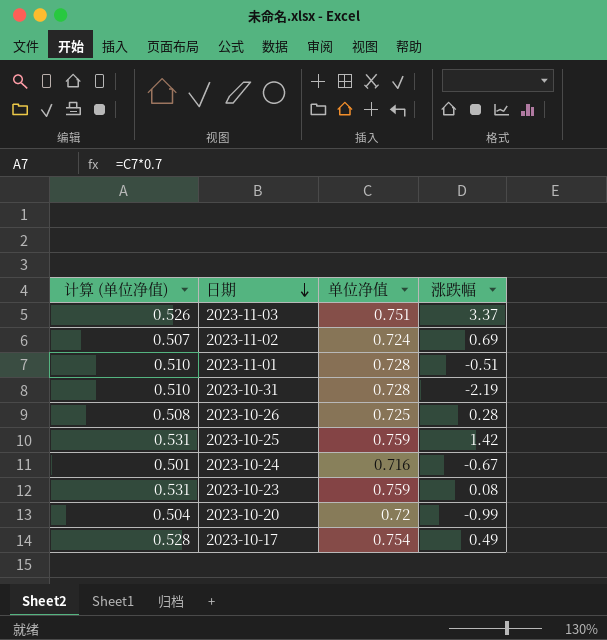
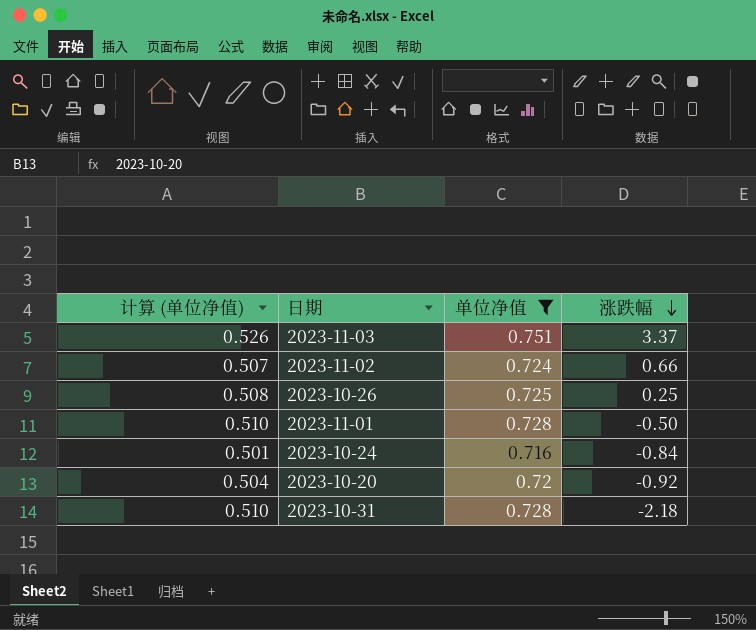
filter: none -> 单位净值 <= 0.751
row order: 日期 descending -> 涨跌幅 descending
2023-11-02 | 涨跌幅: 0.69 -> 0.66
2023-10-26 | 涨跌幅: 0.28 -> 0.25
2023-11-01 | 涨跌幅: -0.51 -> -0.50
2023-10-24 | 涨跌幅: -0.67 -> -0.84
2023-10-20 | 涨跌幅: -0.99 -> -0.92
2023-10-31 | 涨跌幅: -2.19 -> -2.18

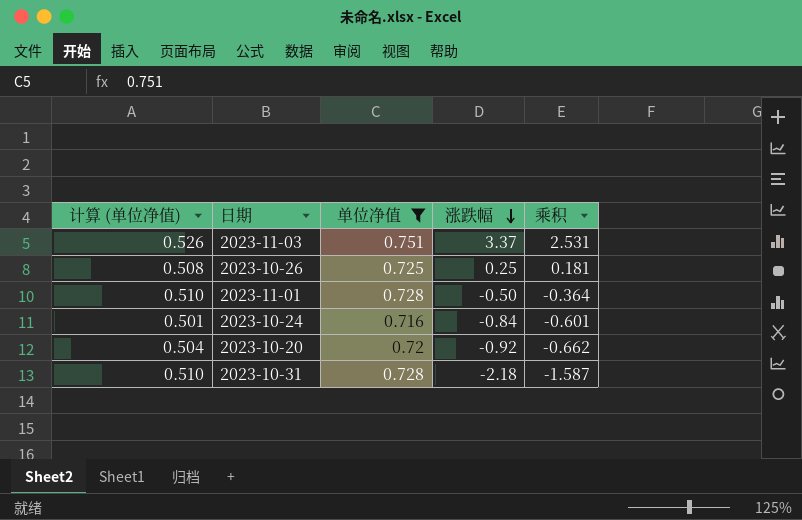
column 乘积 | formula: none -> [单位净值] * [涨跌幅]
row 2023-11-02: 0.507 | 0.724 | 0.66 -> none

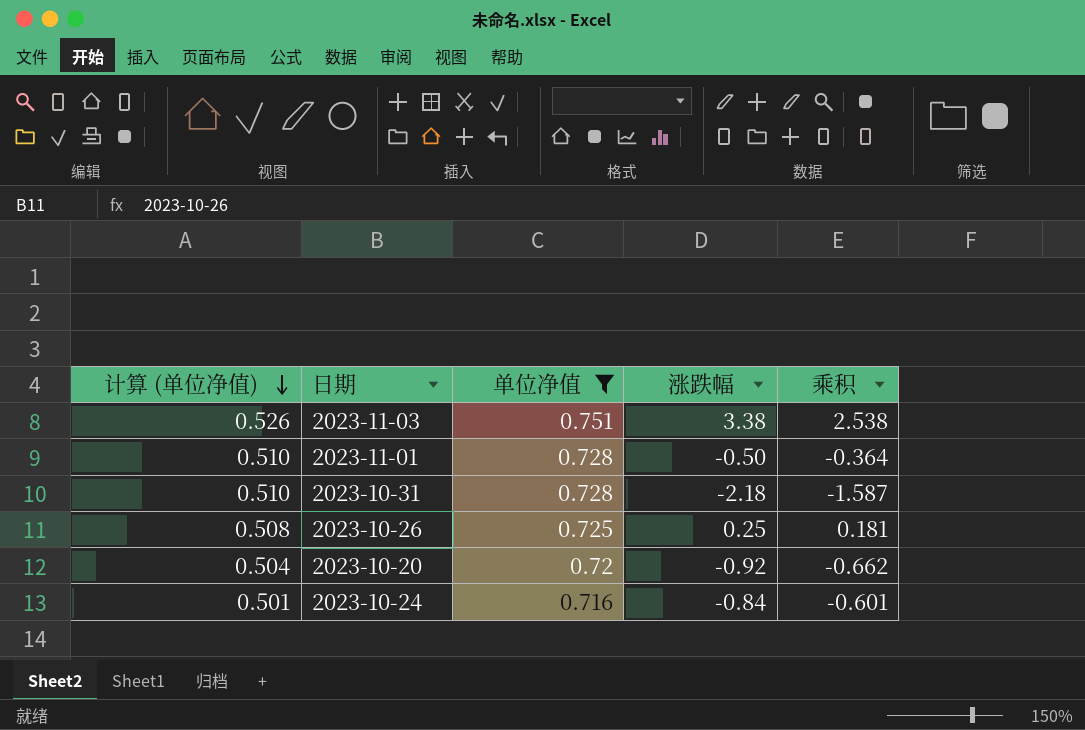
row order: 涨跌幅 descending -> 计算 (单位净值) descending
2023-11-03 | 涨跌幅: 3.37 -> 3.38
2023-11-03 | 乘积: 2.531 -> 2.538

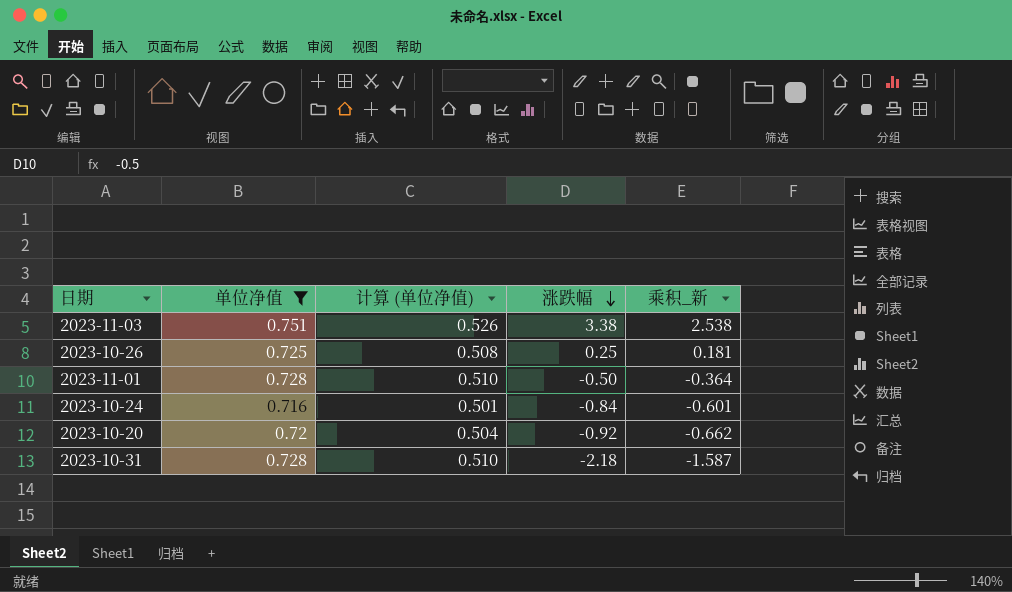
row order: 计算 (单位净值) descending -> 涨跌幅 descending
column 计算 (单位净值) | position: 1 -> 3
column name: 乘积 -> 乘积_新

